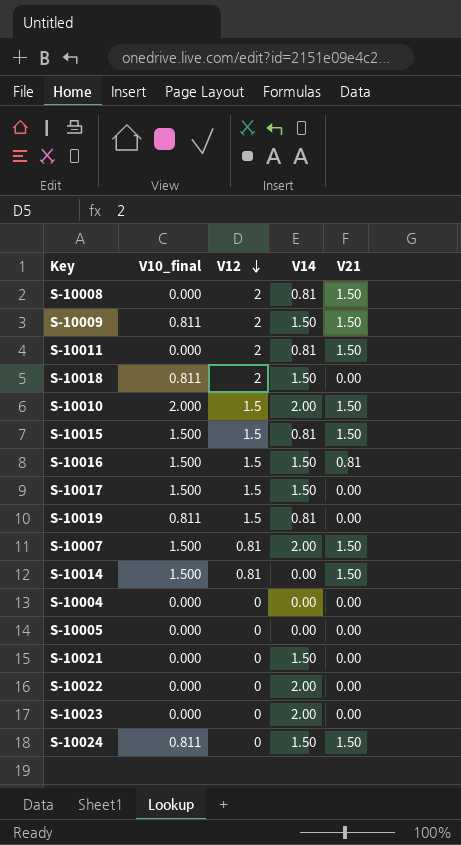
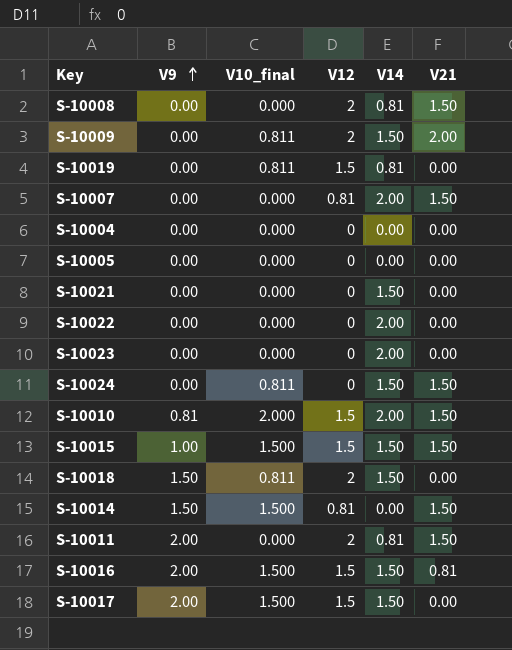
row order: V12 descending -> V9 ascending
column V9 | position: none -> 2
S-10009 | V21: 1.50 -> 2.00
S-10007 | V10_final: 1.500 -> 0.000
S-10015 | V14: 0.81 -> 1.50

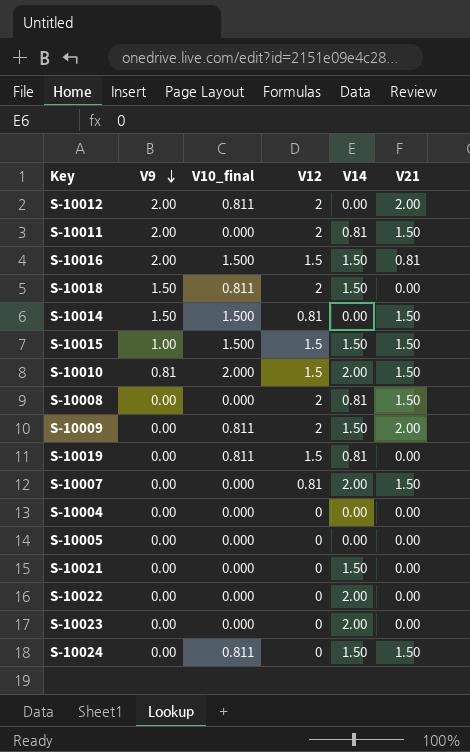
row order: V9 ascending -> V9 descending
row S-10017: 2.00 | 1.500 | 1.5 | 1.50 | 0.00 -> none
row S-10012: none -> 2.00 | 0.811 | 2 | 0.00 | 2.00

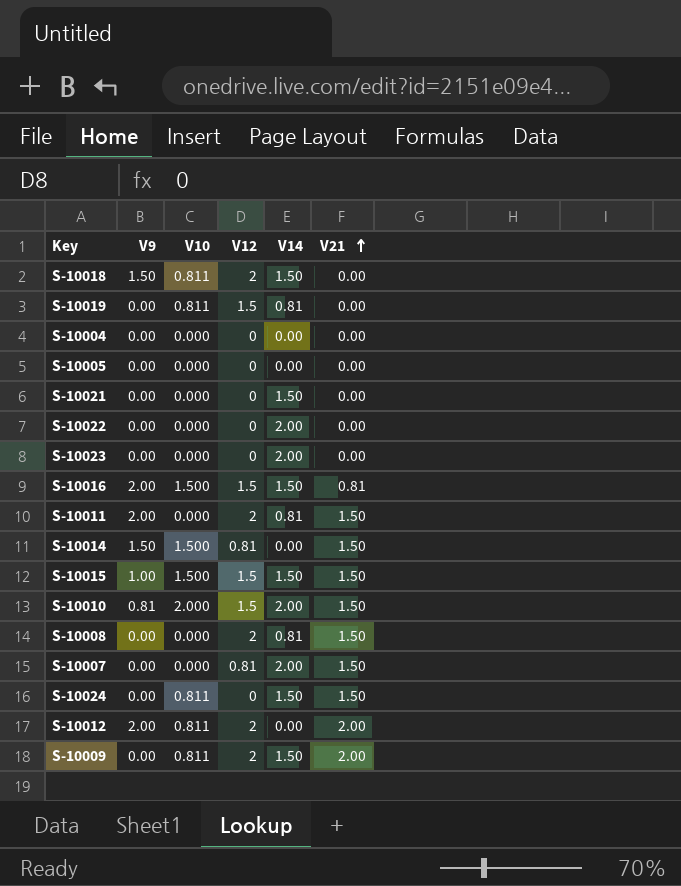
row order: V9 descending -> V21 ascending
column name: V10_final -> V10

